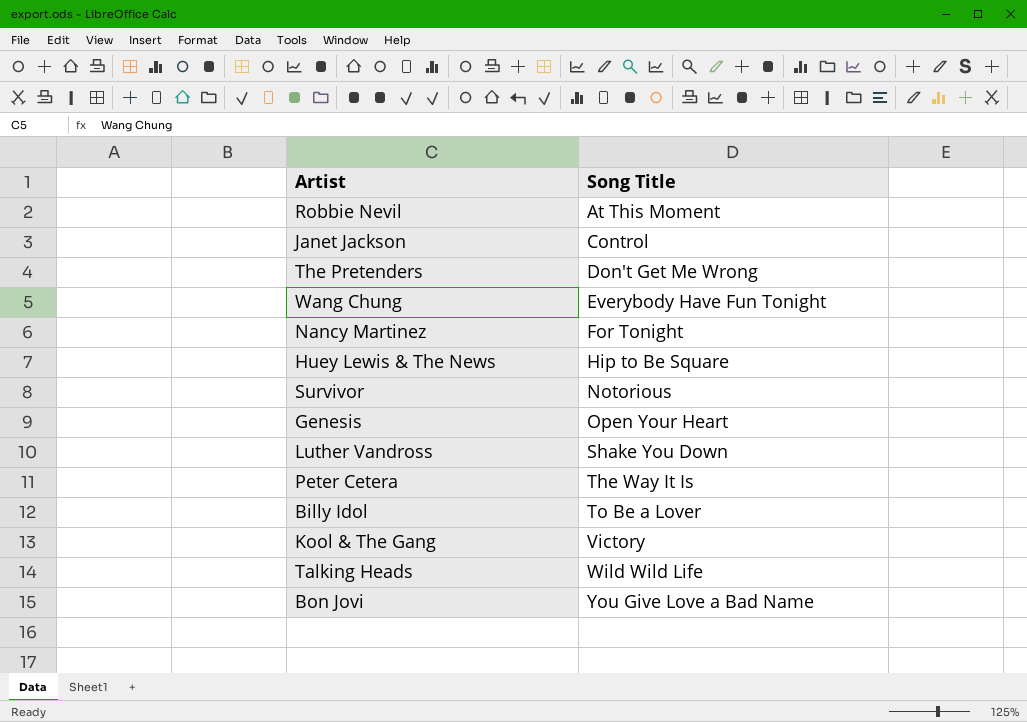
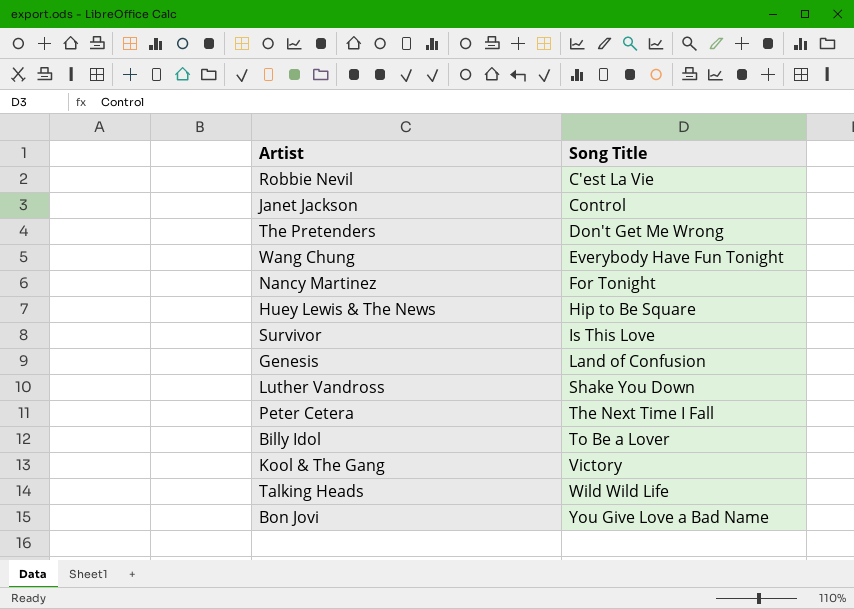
Robbie Nevil | Song Title: At This Moment -> C'est La Vie
Survivor | Song Title: Notorious -> Is This Love
Genesis | Song Title: Open Your Heart -> Land of Confusion
Peter Cetera | Song Title: The Way It Is -> The Next Time I Fall

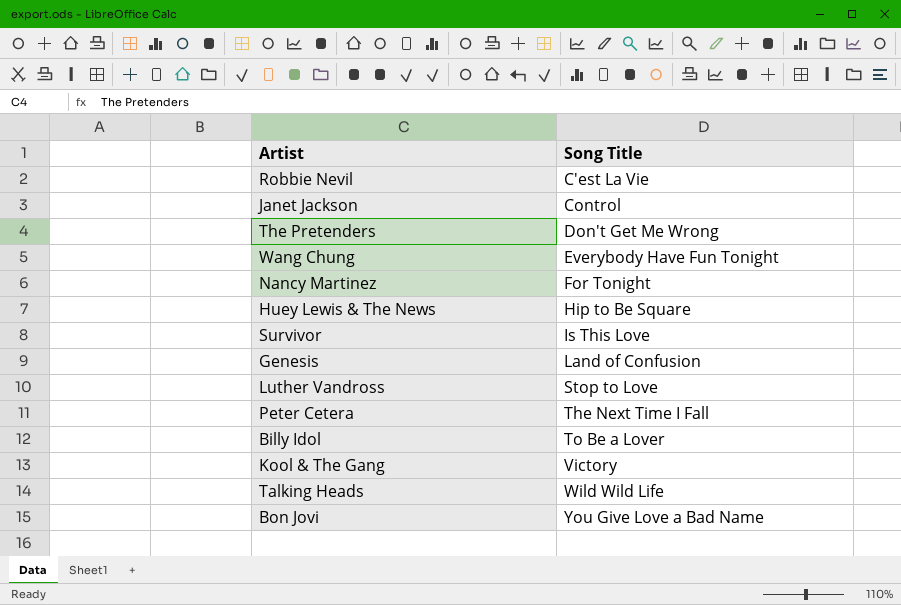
Luther Vandross | Song Title: Shake You Down -> Stop to Love

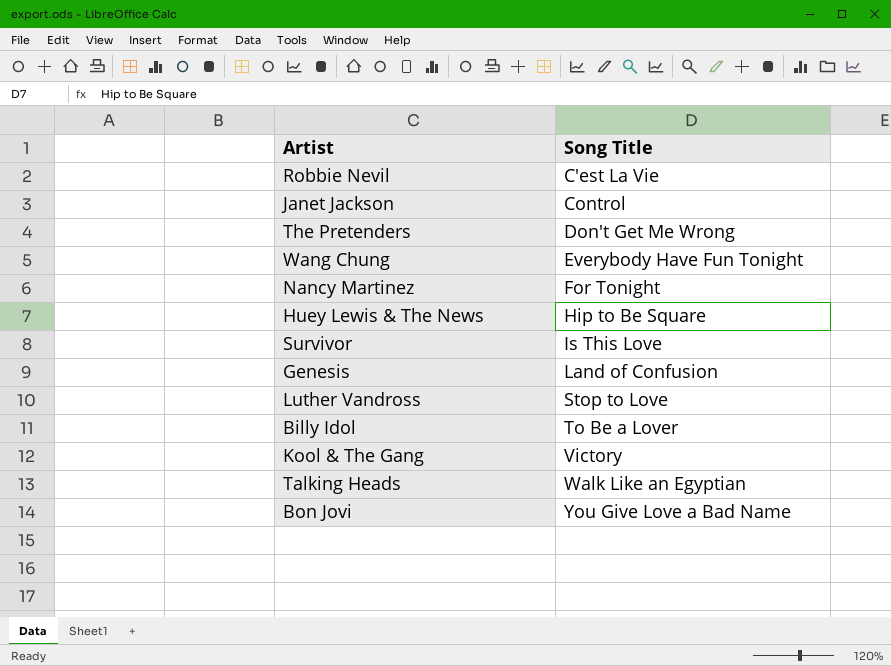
row Peter Cetera: The Next Time I Fall -> none
Talking Heads | Song Title: Wild Wild Life -> Walk Like an Egyptian

